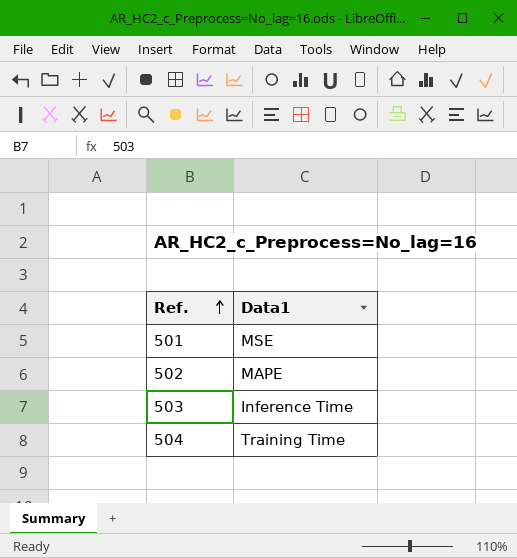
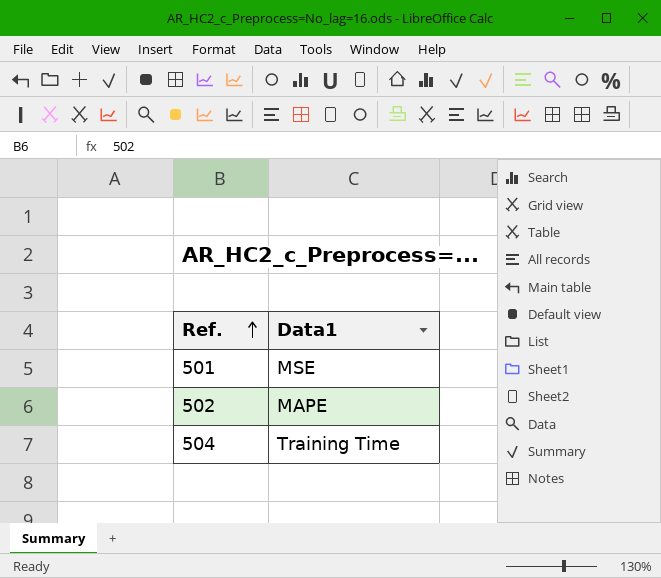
row 503: Inference Time -> none

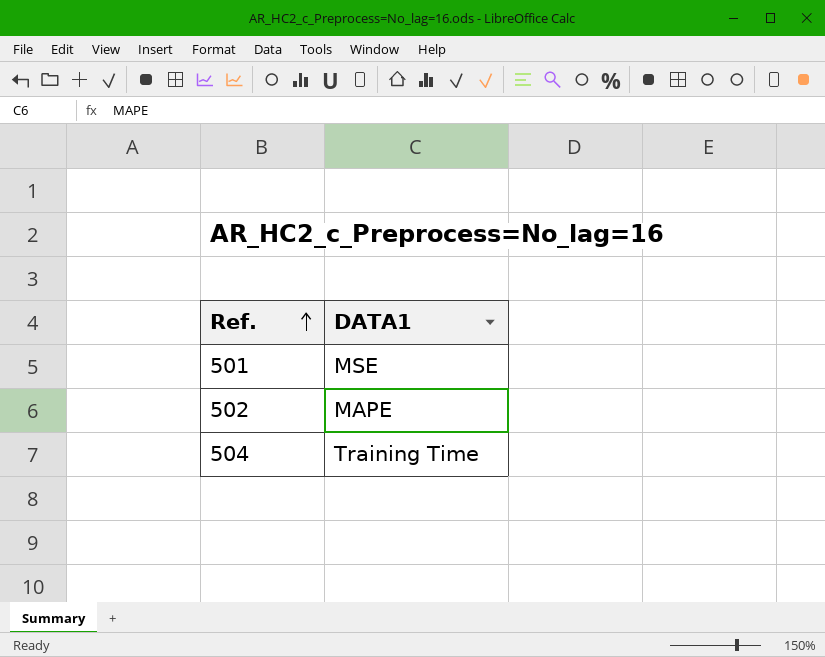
column name: Data1 -> DATA1

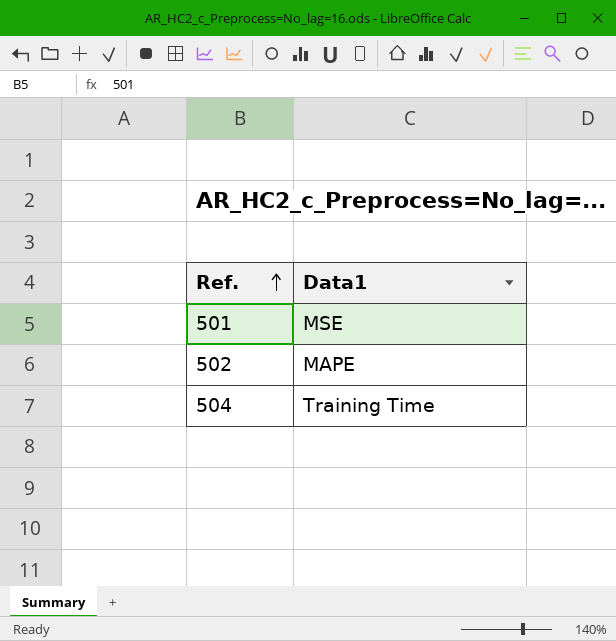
column name: DATA1 -> Data1

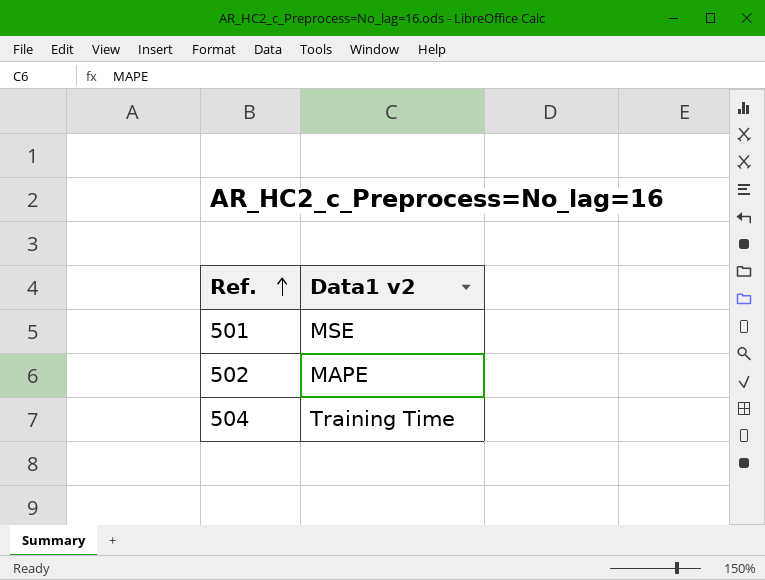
column name: Data1 -> Data1 v2

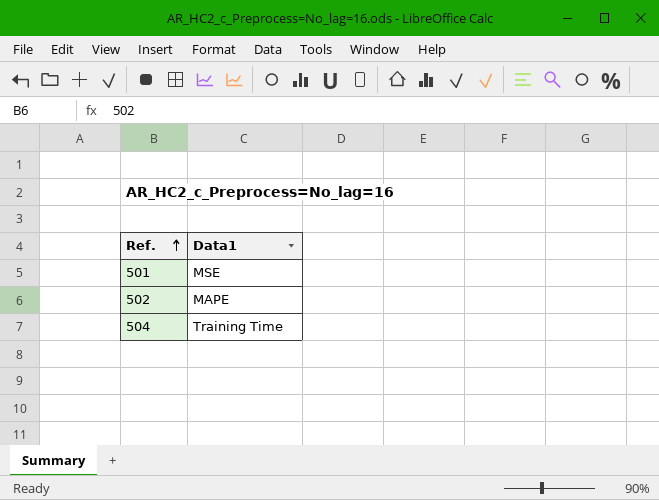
column name: Data1 v2 -> Data1

